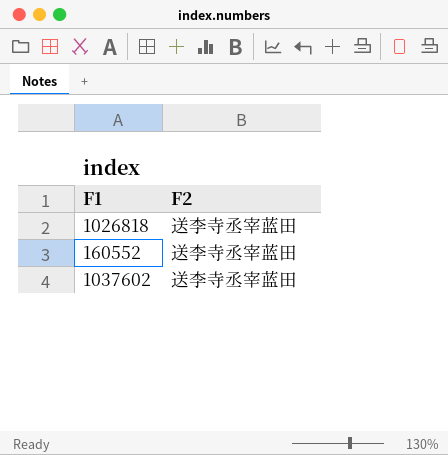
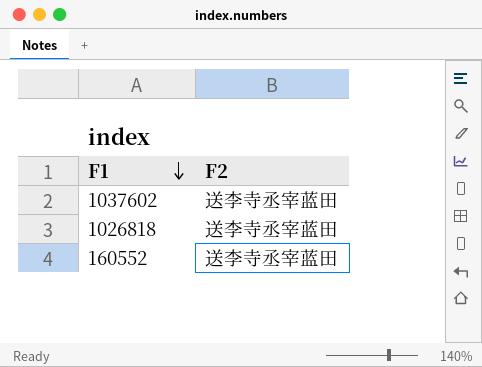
row order: none -> F1 descending

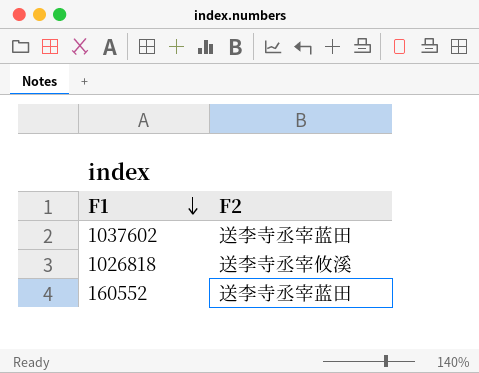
1026818 | F2: 送李寺丞宰蓝田 -> 送李寺丞宰攸溪

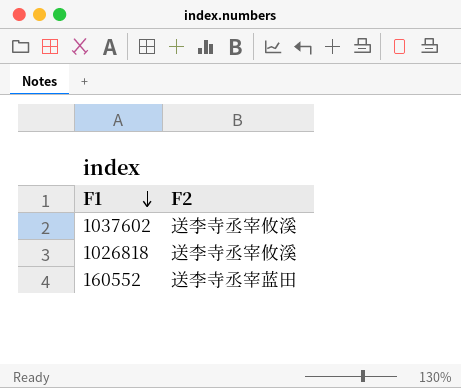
1037602 | F2: 送李寺丞宰蓝田 -> 送李寺丞宰攸溪

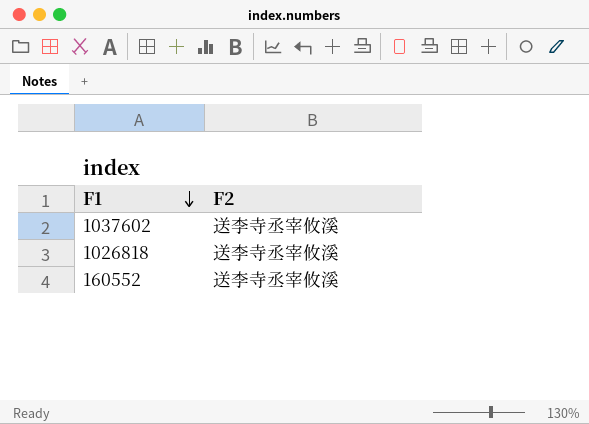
160552 | F2: 送李寺丞宰蓝田 -> 送李寺丞宰攸溪

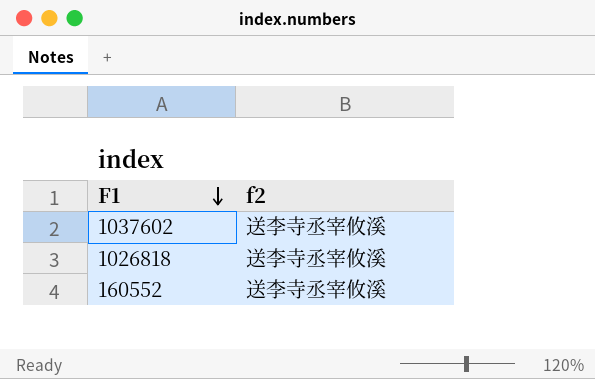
column name: F2 -> f2

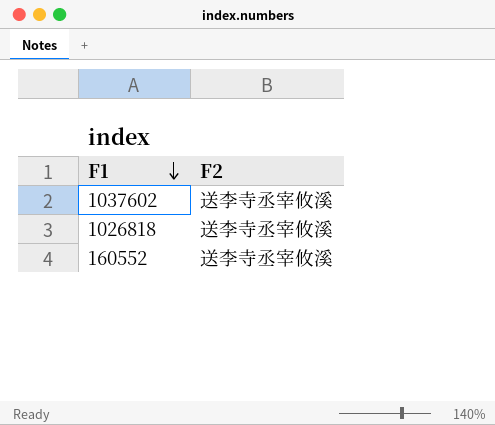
column name: f2 -> F2

